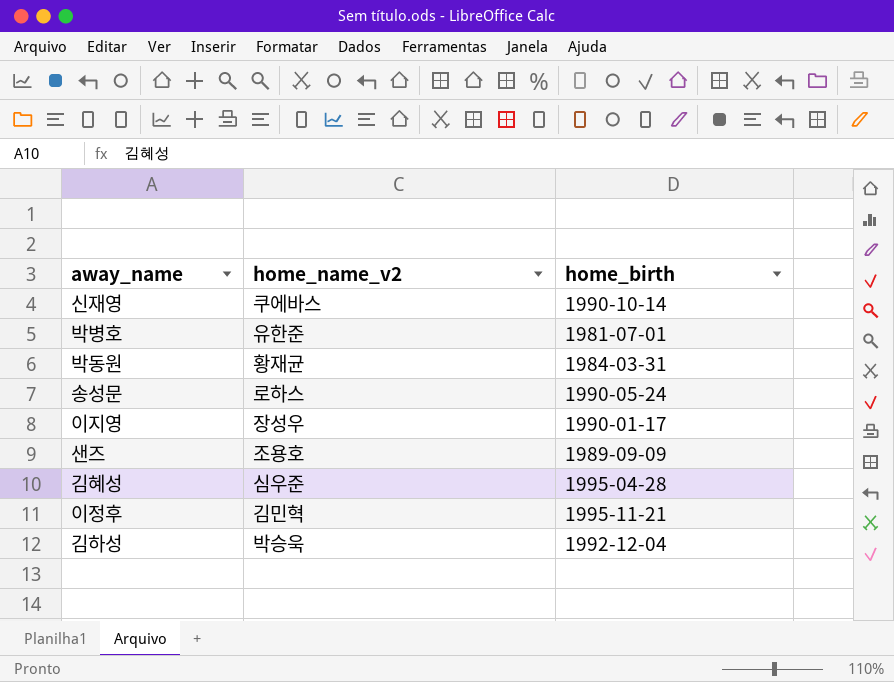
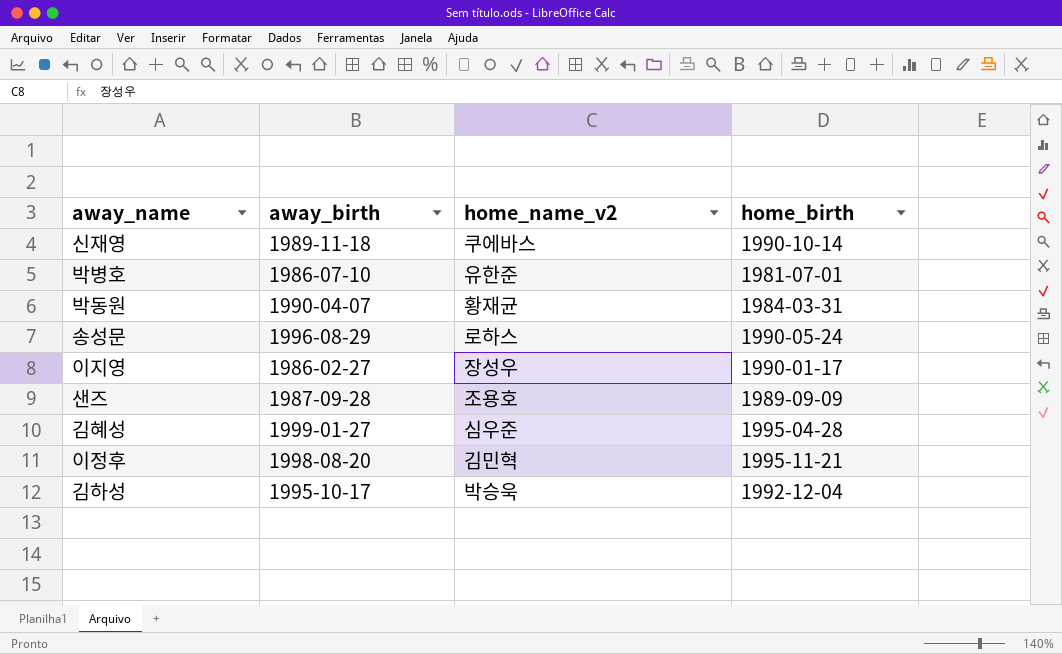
column away_birth | position: none -> 2

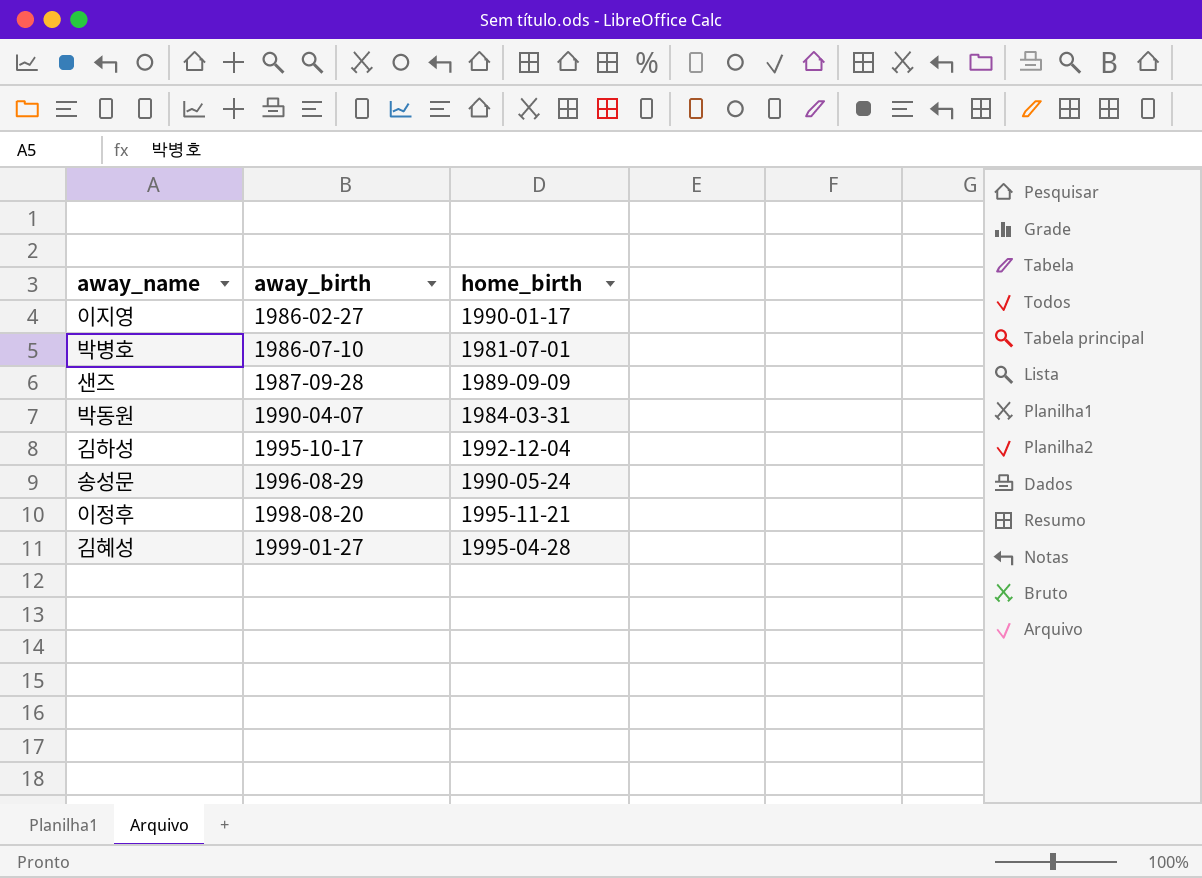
row order: none -> away_birth ascending
column home_name_v2 | position: 3 -> none
row 신재영: 1989-11-18 | 쿠에바스 | 1990-10-14 -> none

